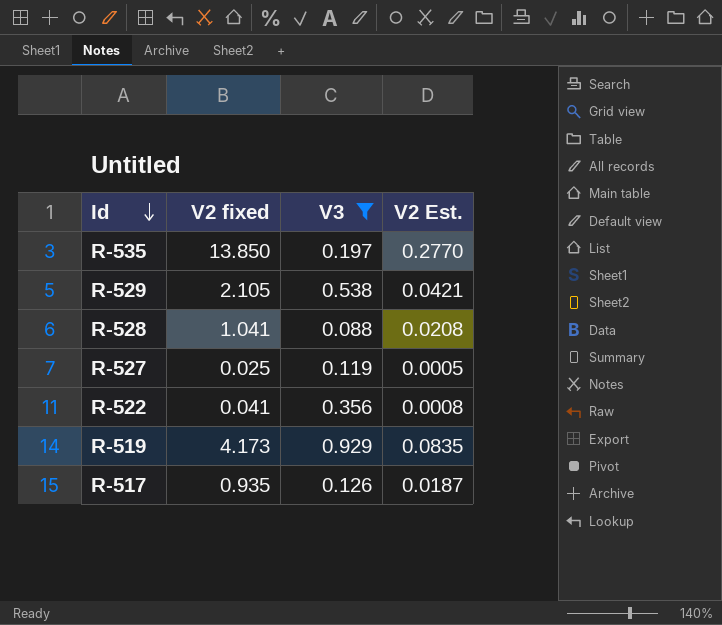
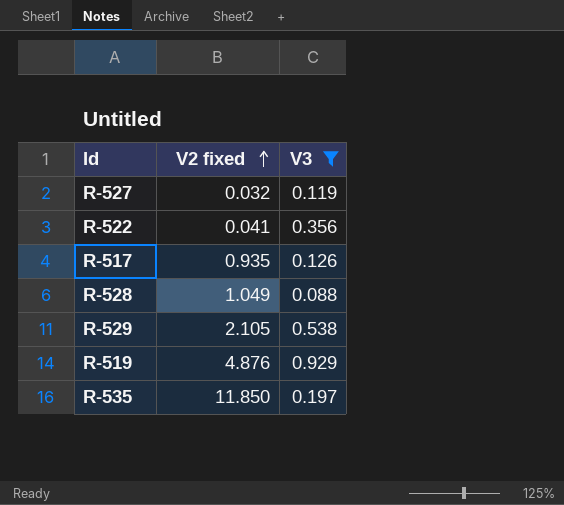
row order: Id descending -> V2 fixed ascending
column V2 Est. | formula: [V2 fixed] * 0.02 -> none
R-527 | V2 fixed: 0.025 -> 0.032
R-528 | V2 fixed: 1.041 -> 1.049
R-519 | V2 fixed: 4.173 -> 4.876
R-535 | V2 fixed: 13.850 -> 11.850

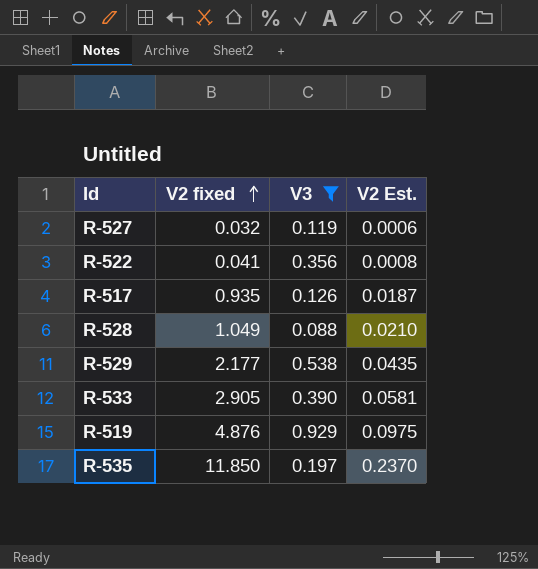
column V2 Est. | formula: none -> [V2 fixed] * 0.02
R-529 | V2 fixed: 2.105 -> 2.177
row R-533: none -> 2.905 | 0.390 | 0.0581

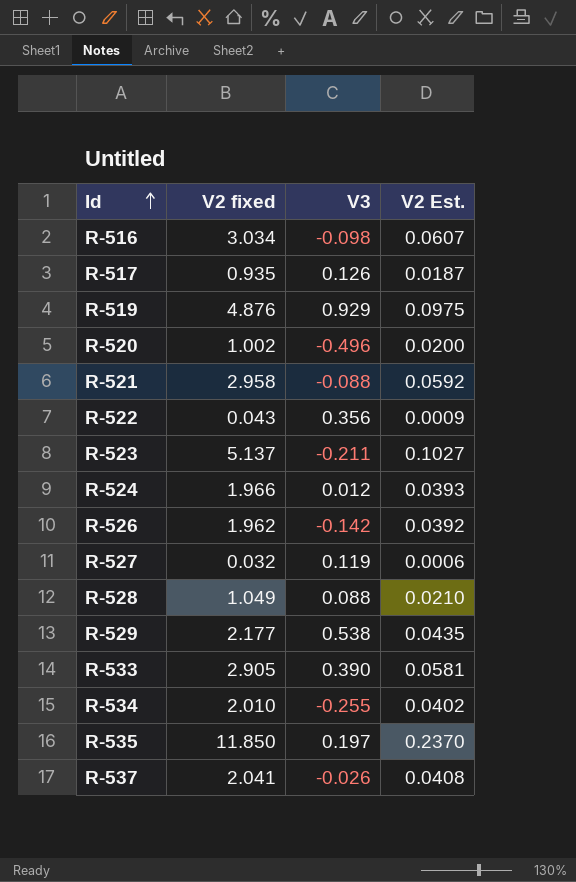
filter: V3 >= 0.088 -> none
row order: V2 fixed ascending -> Id ascending
R-522 | V2 fixed: 0.041 -> 0.043
R-522 | V2 Est.: 0.0008 -> 0.0009

